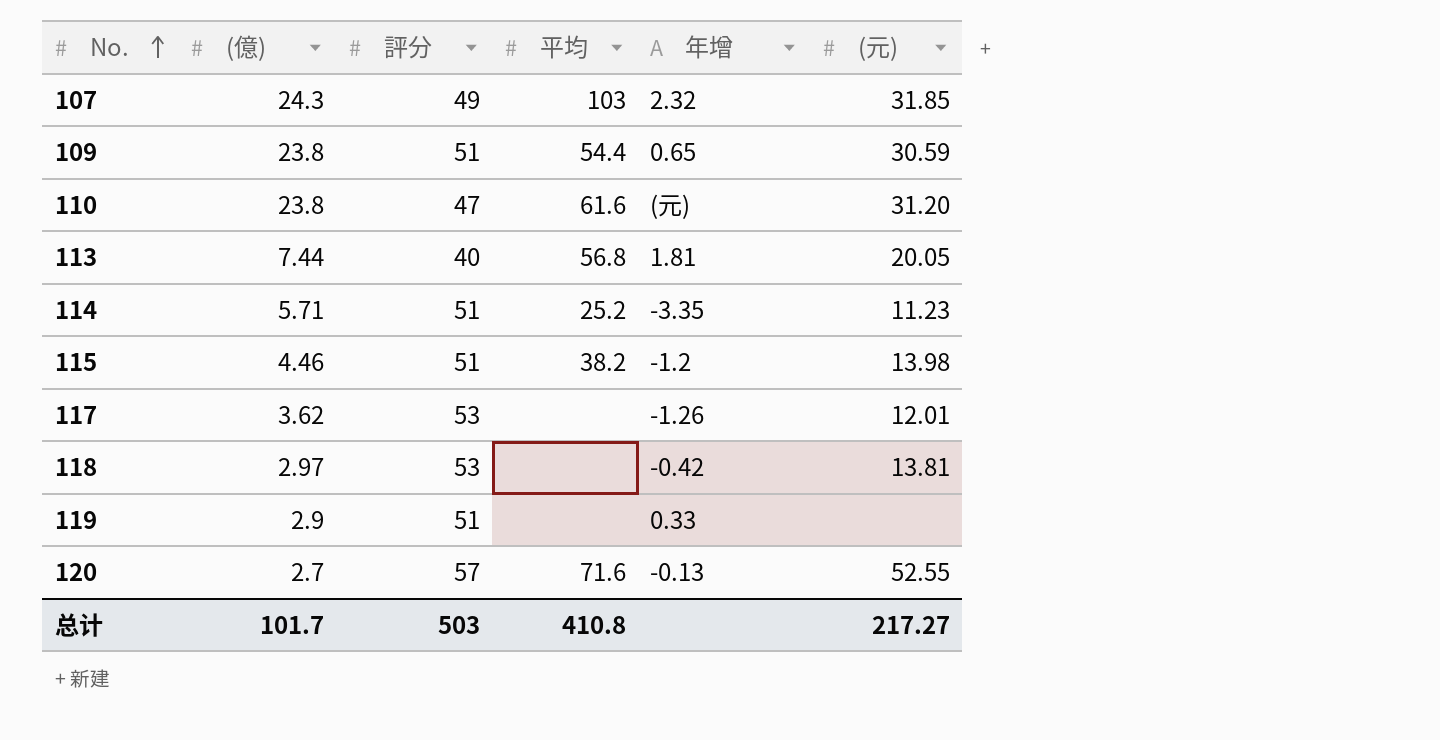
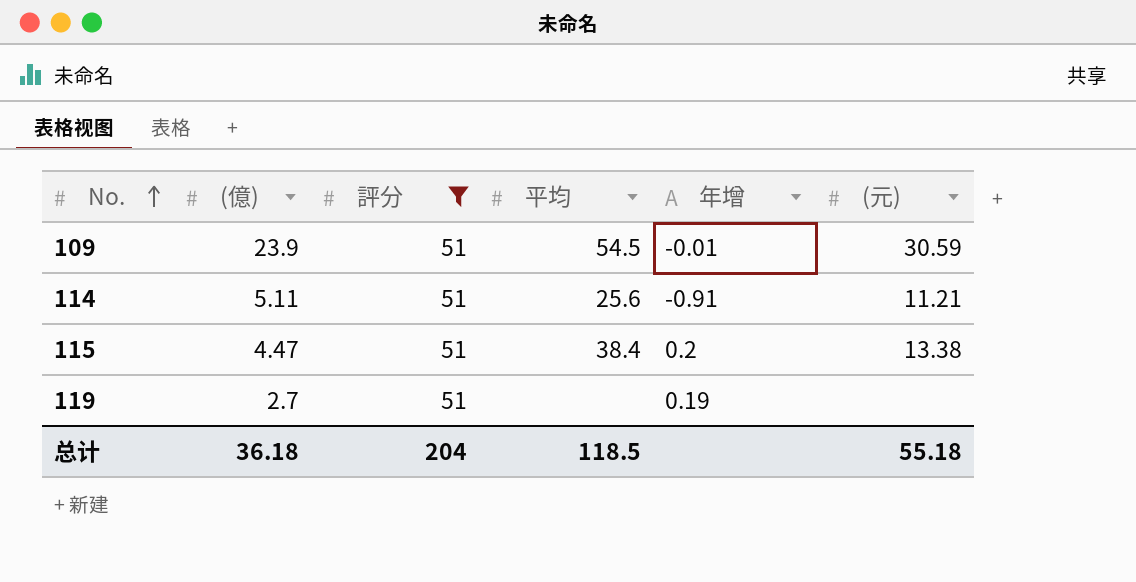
filter: none -> 評分 = 51
109 | (億): 23.8 -> 23.9
109 | 平均: 54.4 -> 54.5
109 | 年增: 0.65 -> -0.01
114 | (億): 5.71 -> 5.11
114 | 平均: 25.2 -> 25.6
114 | 年增: -3.35 -> -0.91
114 | (元): 11.23 -> 11.21
115 | (億): 4.46 -> 4.47
115 | 平均: 38.2 -> 38.4
115 | 年增: -1.2 -> 0.2
115 | (元): 13.98 -> 13.38
119 | (億): 2.9 -> 2.7
119 | 年增: 0.33 -> 0.19
总计 | (億): 101.7 -> 36.18
总计 | 評分: 503 -> 204
总计 | 平均: 410.8 -> 118.5
总计 | (元): 217.27 -> 55.18

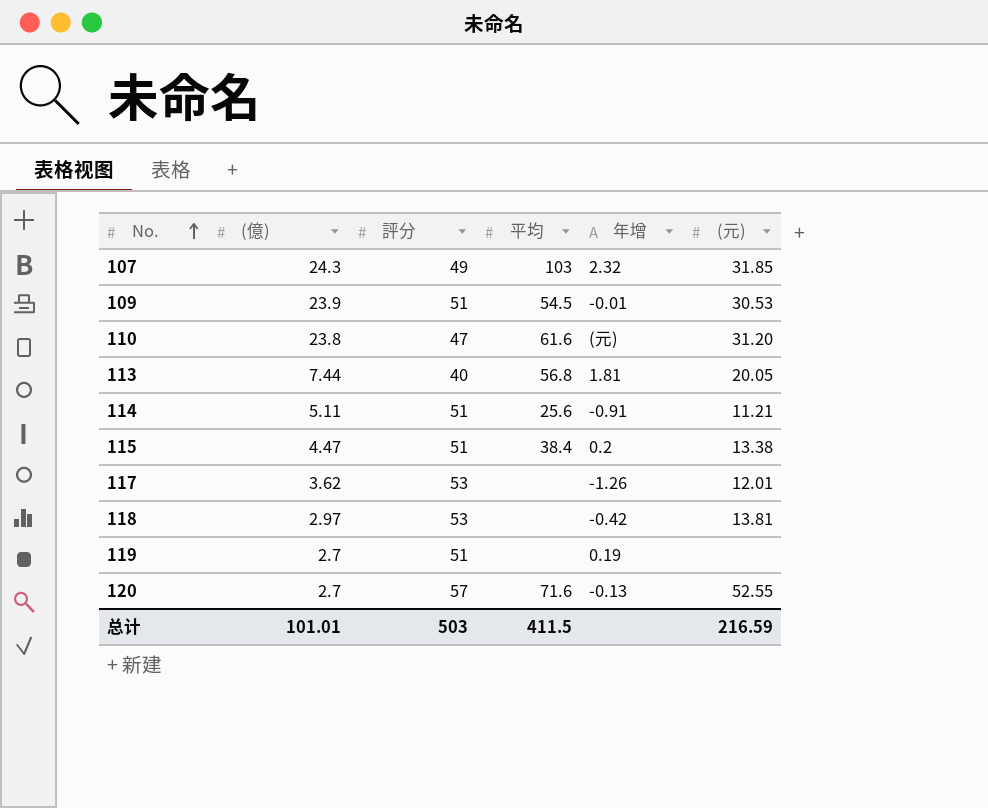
filter: 評分 = 51 -> none
109 | (元): 30.59 -> 30.53
总计 | (億): 36.18 -> 101.01
总计 | 評分: 204 -> 503
总计 | 平均: 118.5 -> 411.5
总计 | (元): 55.18 -> 216.59

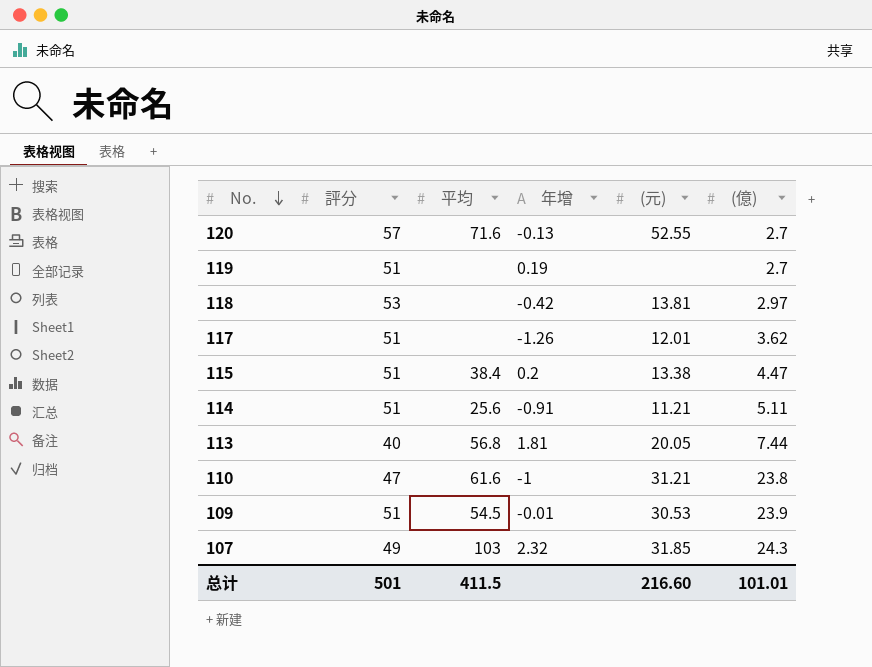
row order: No. ascending -> No. descending
column (億) | position: 2 -> 6
117 | 評分: 53 -> 51
110 | 年增: (元) -> -1
110 | (元): 31.20 -> 31.21
总计 | 評分: 503 -> 501
总计 | (元): 216.59 -> 216.60

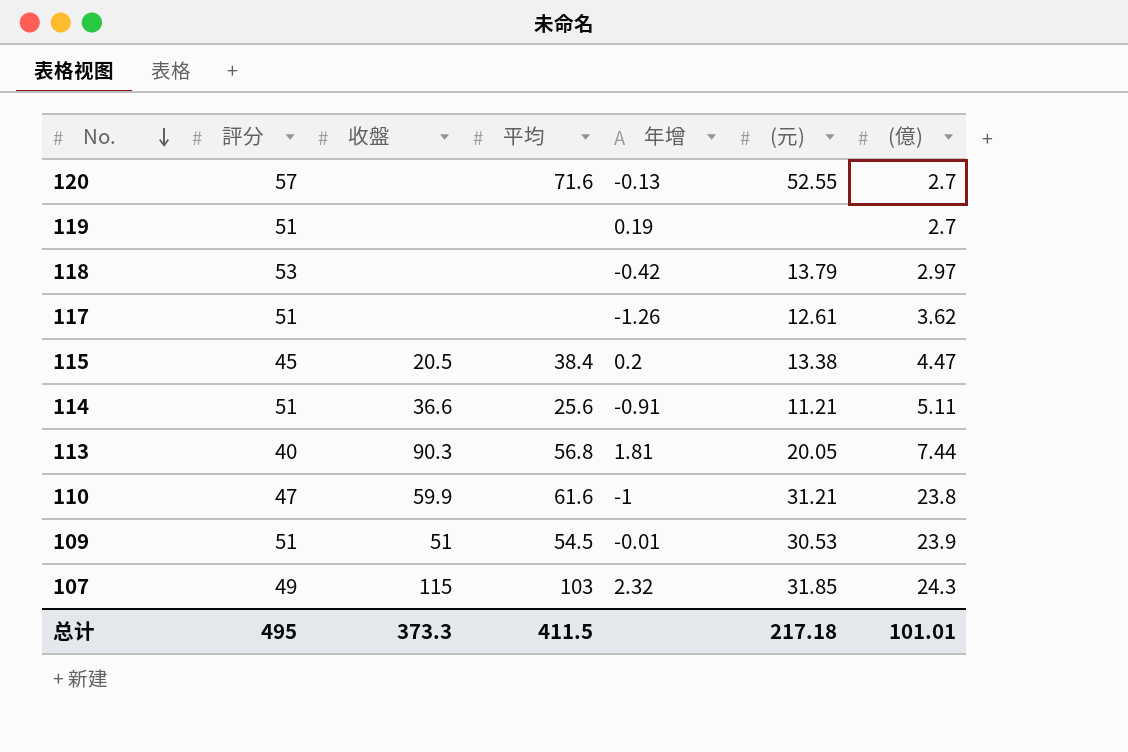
column 收盤 | position: none -> 3
118 | (元): 13.81 -> 13.79
117 | (元): 12.01 -> 12.61
115 | 評分: 51 -> 45
总计 | 評分: 501 -> 495
总计 | (元): 216.60 -> 217.18

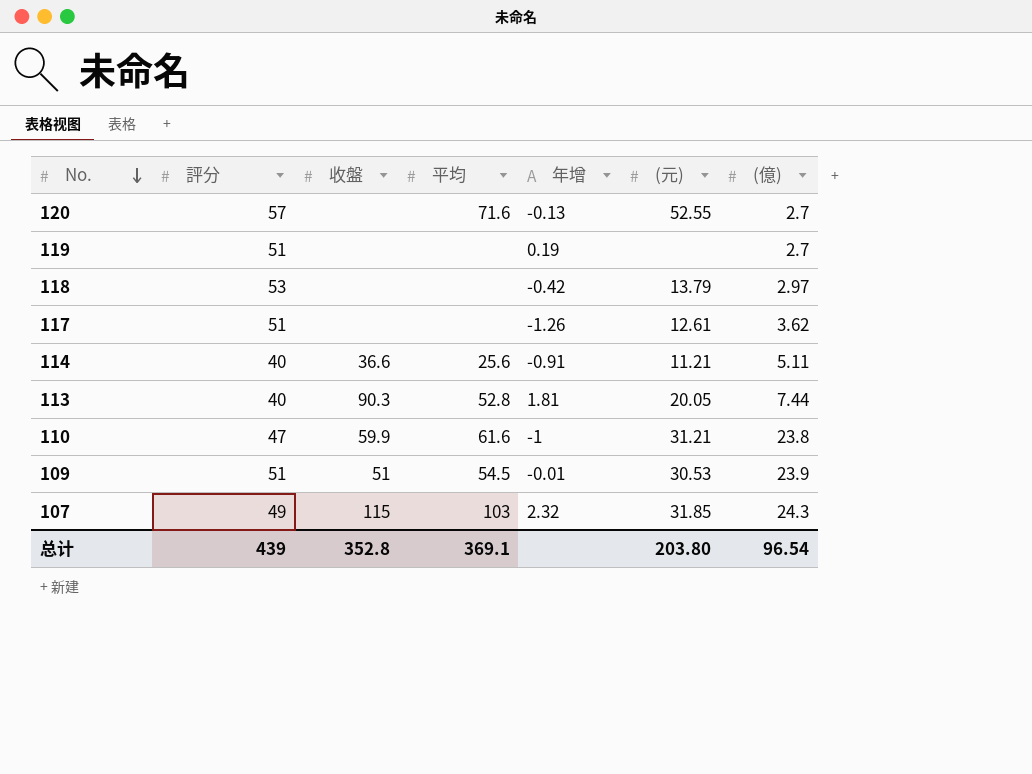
row 115: 45 | 20.5 | 38.4 | 0.2 | 13.38 | 4.47 -> none
114 | 評分: 51 -> 40
113 | 平均: 56.8 -> 52.8
总计 | 評分: 495 -> 439
总计 | 收盤: 373.3 -> 352.8
总计 | 平均: 411.5 -> 369.1
总计 | (元): 217.18 -> 203.80
总计 | (億): 101.01 -> 96.54

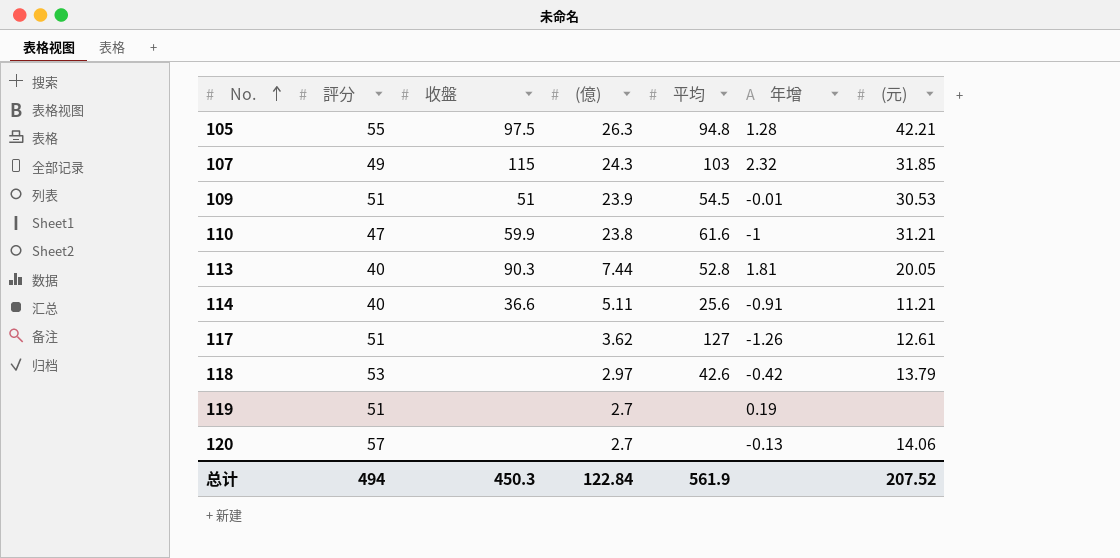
row order: No. descending -> No. ascending
column (億) | position: 7 -> 4
row 105: none -> 55 | 97.5 | 26.3 | 94.8 | 1.28 | 42.21
117 | 平均: none -> 127
118 | 平均: none -> 42.6
120 | 平均: 71.6 -> none
120 | (元): 52.55 -> 14.06
总计 | 評分: 439 -> 494
总计 | 收盤: 352.8 -> 450.3
总计 | (億): 96.54 -> 122.84
总计 | 平均: 369.1 -> 561.9
总计 | (元): 203.80 -> 207.52

